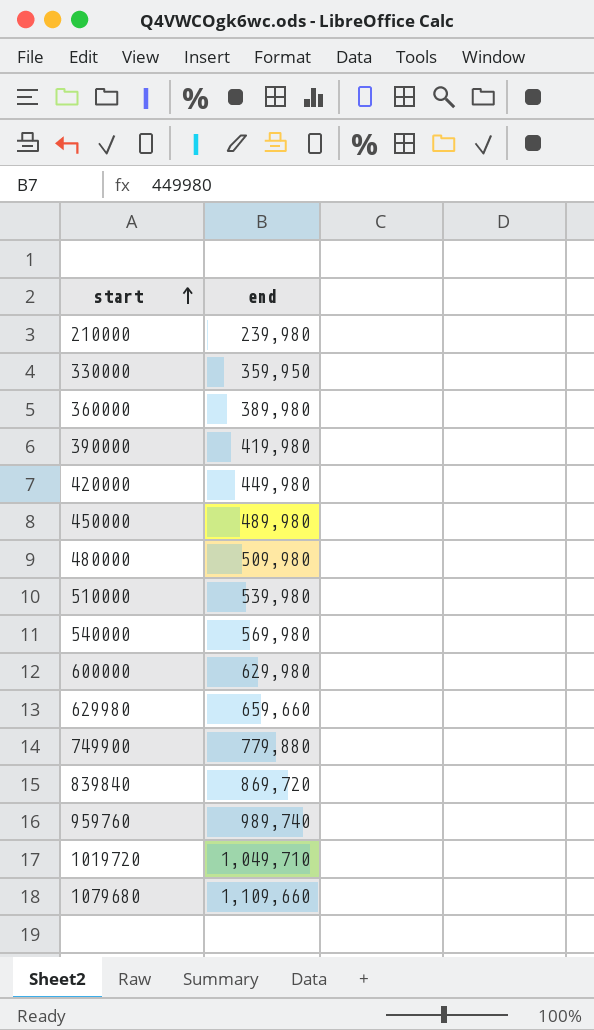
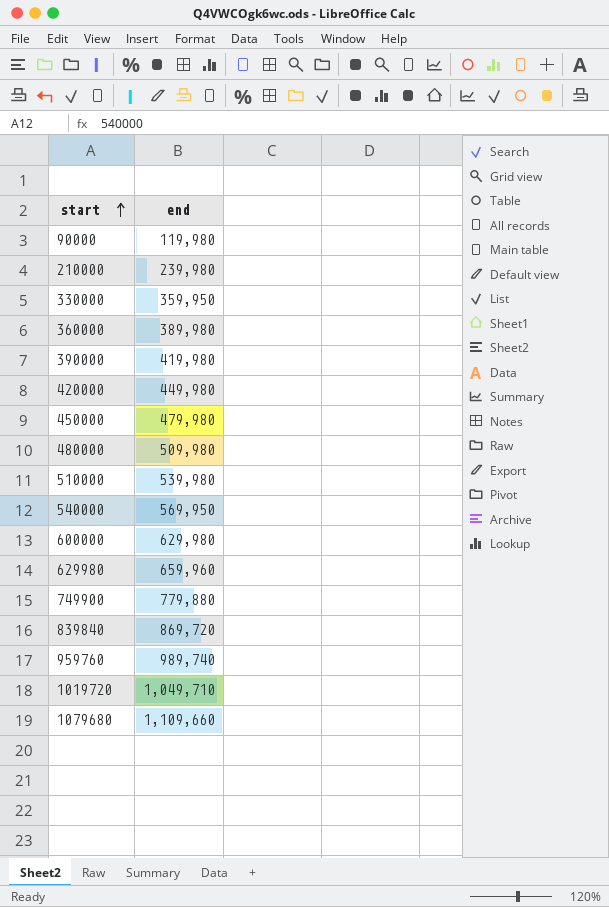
row 90000: none -> 119,980
450000 | end: 489,980 -> 479,980
540000 | end: 569,980 -> 569,950
629980 | end: 659,660 -> 659,960

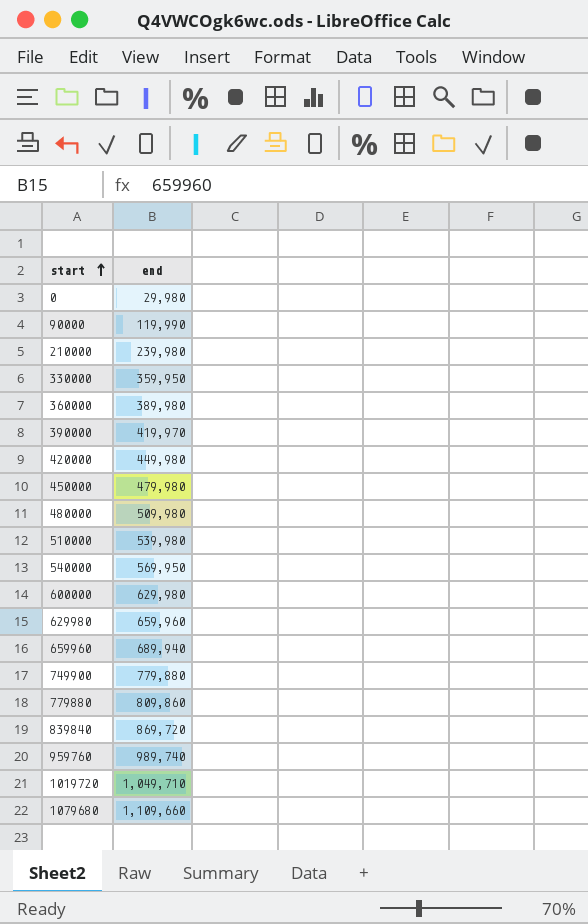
row 0: none -> 29,980
90000 | end: 119,980 -> 119,990
390000 | end: 419,980 -> 419,970
row 659960: none -> 689,940
row 779880: none -> 809,860

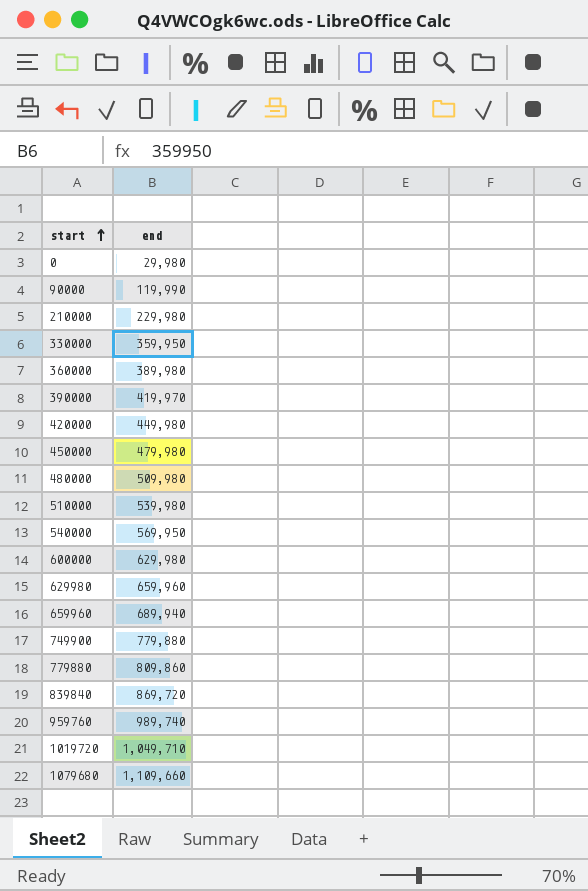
210000 | end: 239,980 -> 229,980

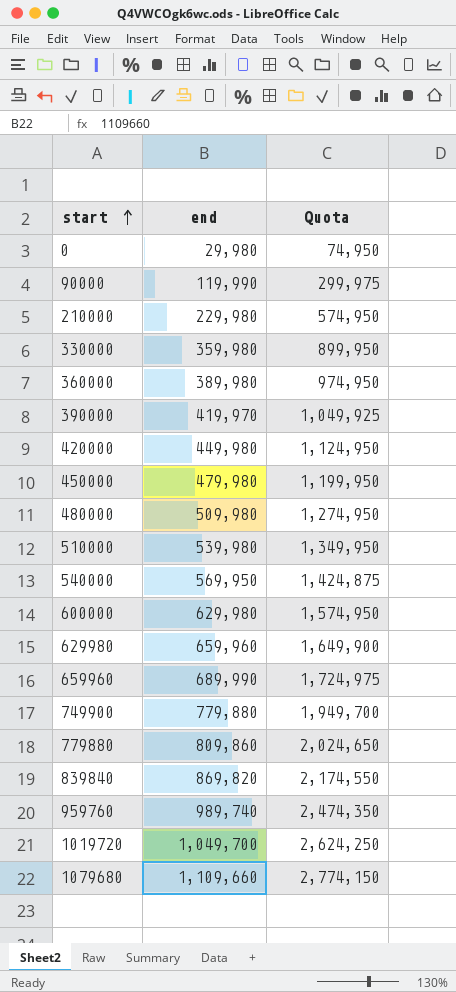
column Quota | formula: none -> [end] * 2.5
330000 | end: 359,950 -> 359,980
659960 | end: 689,940 -> 689,990
839840 | end: 869,720 -> 869,820
1019720 | end: 1,049,710 -> 1,049,700

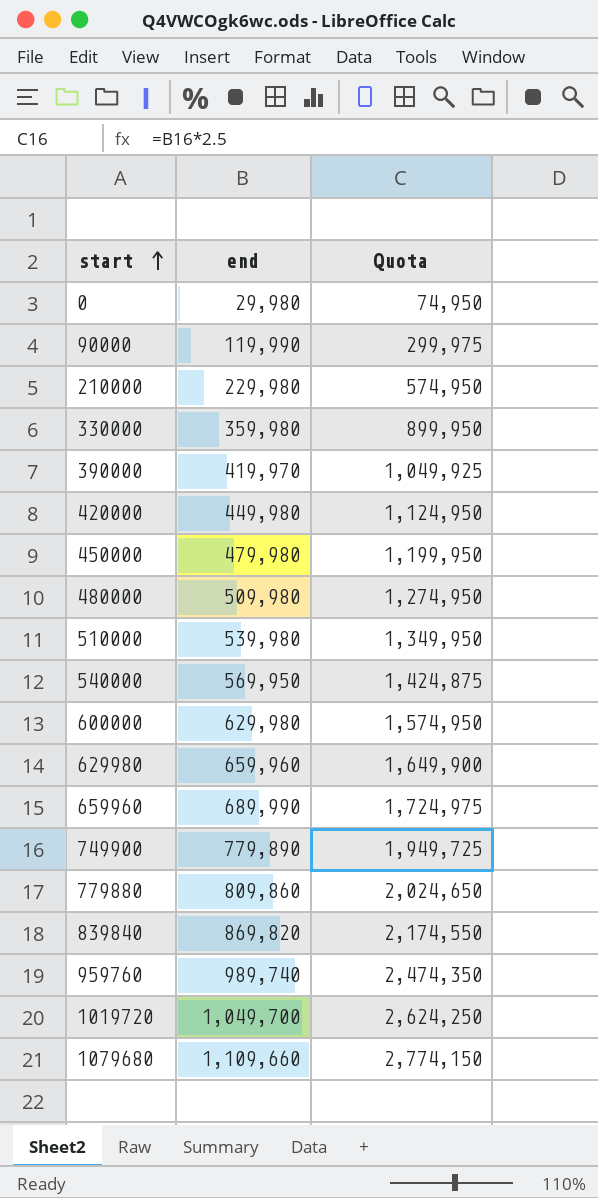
row 360000: 389,980 | 974,950 -> none
749900 | end: 779,880 -> 779,890
749900 | Quota: 1,949,700 -> 1,949,725

